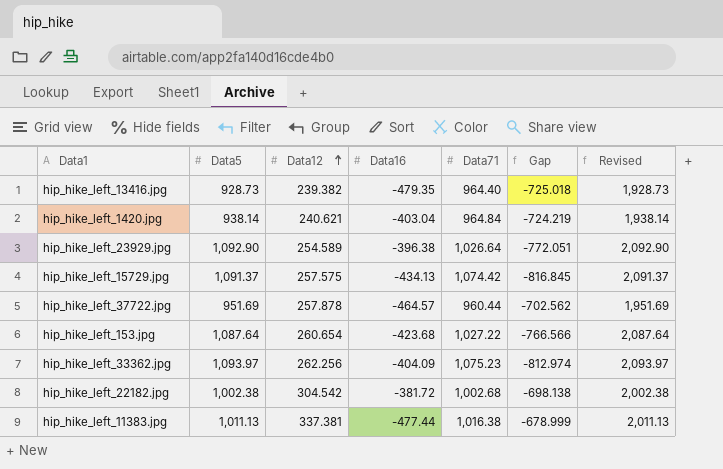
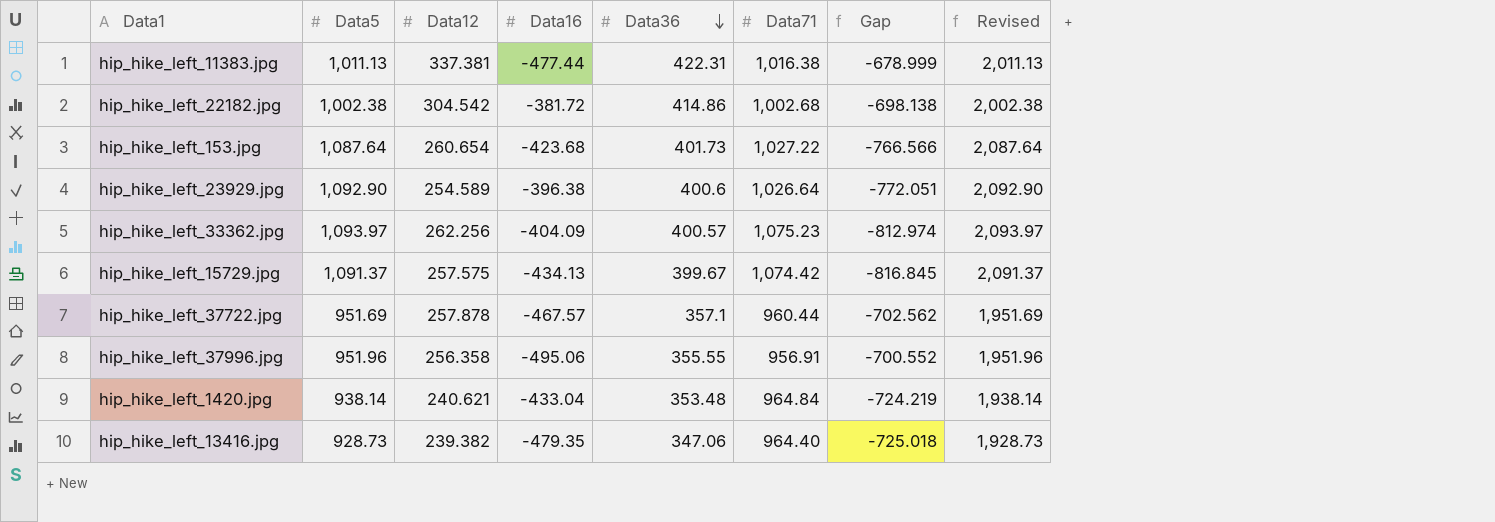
row order: Data12 ascending -> Data36 descending
column Data36 | position: none -> 5
hip_hike_left_37722.jpg | Data16: -464.57 -> -467.57
row hip_hike_left_37996.jpg: none -> 951.96 | 256.358 | -495.06 | 355.55 | 956.91 | -700.552 | 1,951.96
hip_hike_left_1420.jpg | Data16: -403.04 -> -433.04

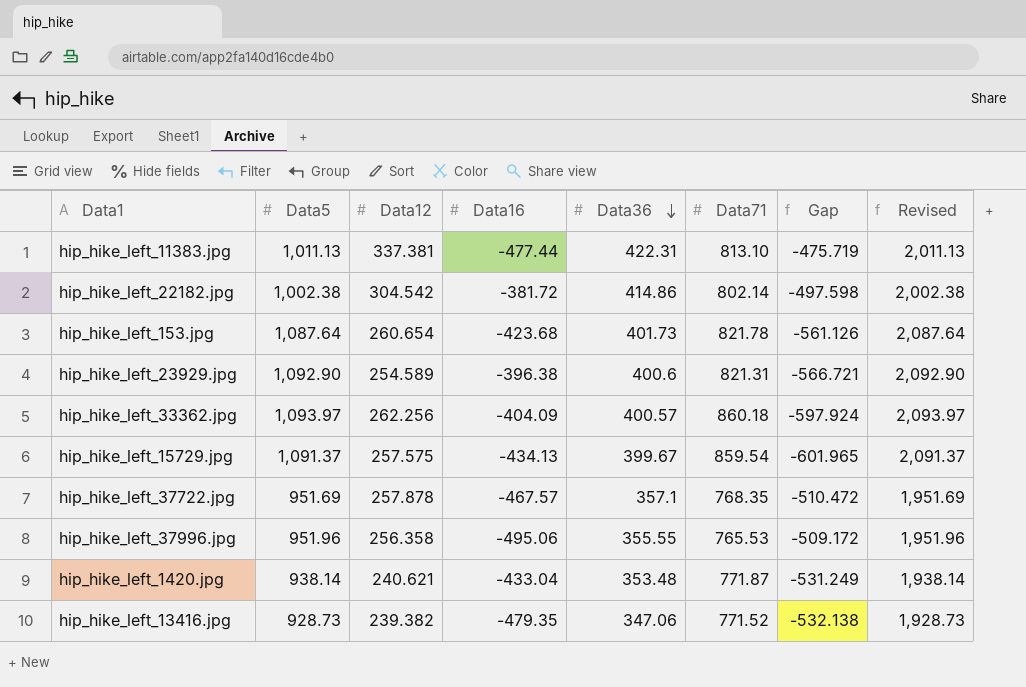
hip_hike_left_11383.jpg | Data71: 1,016.38 -> 813.10
hip_hike_left_11383.jpg | Gap: -678.999 -> -475.719
hip_hike_left_22182.jpg | Data71: 1,002.68 -> 802.14
hip_hike_left_22182.jpg | Gap: -698.138 -> -497.598
hip_hike_left_153.jpg | Data71: 1,027.22 -> 821.78
hip_hike_left_153.jpg | Gap: -766.566 -> -561.126
hip_hike_left_23929.jpg | Data71: 1,026.64 -> 821.31
hip_hike_left_23929.jpg | Gap: -772.051 -> -566.721
hip_hike_left_33362.jpg | Data71: 1,075.23 -> 860.18
hip_hike_left_33362.jpg | Gap: -812.974 -> -597.924
hip_hike_left_15729.jpg | Data71: 1,074.42 -> 859.54
hip_hike_left_15729.jpg | Gap: -816.845 -> -601.965
hip_hike_left_37722.jpg | Data71: 960.44 -> 768.35
hip_hike_left_37722.jpg | Gap: -702.562 -> -510.472
hip_hike_left_37996.jpg | Data71: 956.91 -> 765.53
hip_hike_left_37996.jpg | Gap: -700.552 -> -509.172
hip_hike_left_1420.jpg | Data71: 964.84 -> 771.87
hip_hike_left_1420.jpg | Gap: -724.219 -> -531.249
hip_hike_left_13416.jpg | Data71: 964.40 -> 771.52
hip_hike_left_13416.jpg | Gap: -725.018 -> -532.138

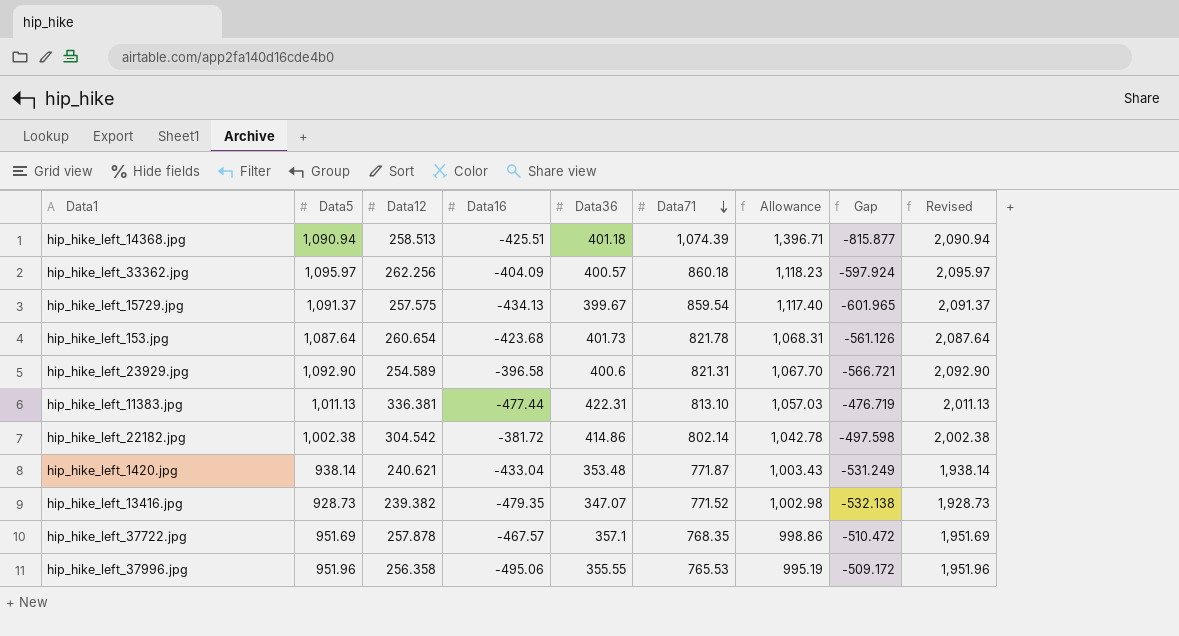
row order: Data36 descending -> Data71 descending
column Allowance | formula: none -> [Data71] * 1.3
row hip_hike_left_14368.jpg: none -> 1,090.94 | 258.513 | -425.51 | 401.18 | 1,074.39 | 1,396.71 | -815.877 | 2,090.94
hip_hike_left_33362.jpg | Data5: 1,093.97 -> 1,095.97
hip_hike_left_33362.jpg | Revised: 2,093.97 -> 2,095.97
hip_hike_left_23929.jpg | Data16: -396.38 -> -396.58
hip_hike_left_11383.jpg | Data12: 337.381 -> 336.381
hip_hike_left_11383.jpg | Gap: -475.719 -> -476.719
hip_hike_left_13416.jpg | Data36: 347.06 -> 347.07

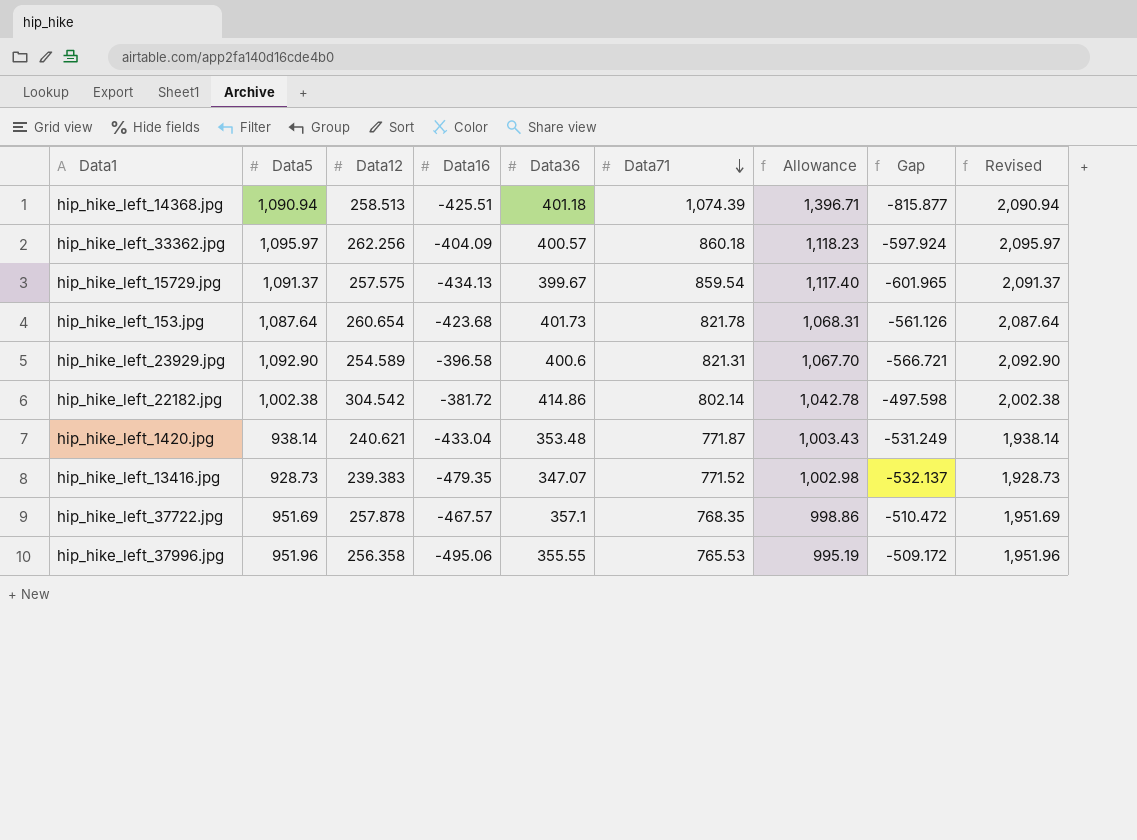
row hip_hike_left_11383.jpg: 1,011.13 | 336.381 | -477.44 | 422.31 | 813.10 | 1,057.03 | -476.719 | 2,011.13 -> none
hip_hike_left_13416.jpg | Data12: 239.382 -> 239.383
hip_hike_left_13416.jpg | Gap: -532.138 -> -532.137

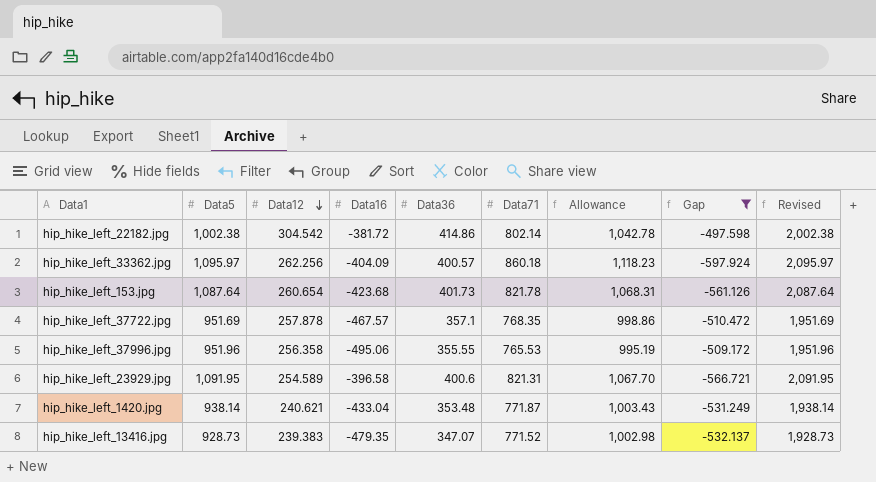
filter: none -> Gap >= -597.924
row order: Data71 descending -> Data12 descending
hip_hike_left_23929.jpg | Data5: 1,092.90 -> 1,091.95
hip_hike_left_23929.jpg | Revised: 2,092.90 -> 2,091.95

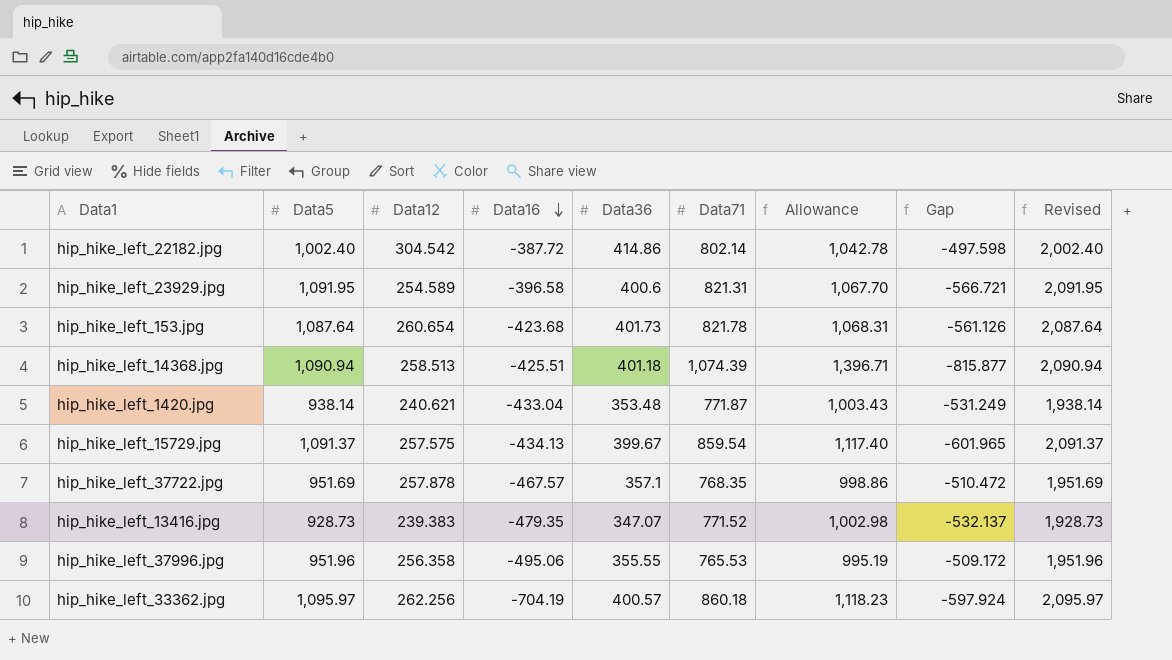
filter: Gap >= -597.924 -> none
row order: Data12 descending -> Data16 descending
hip_hike_left_22182.jpg | Data5: 1,002.38 -> 1,002.40
hip_hike_left_22182.jpg | Data16: -381.72 -> -387.72
hip_hike_left_22182.jpg | Revised: 2,002.38 -> 2,002.40
hip_hike_left_33362.jpg | Data16: -404.09 -> -704.19

